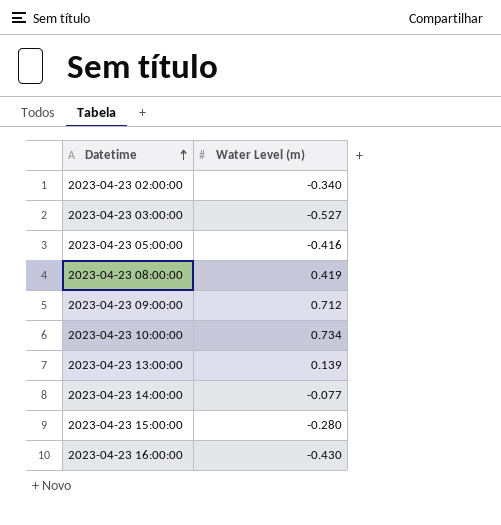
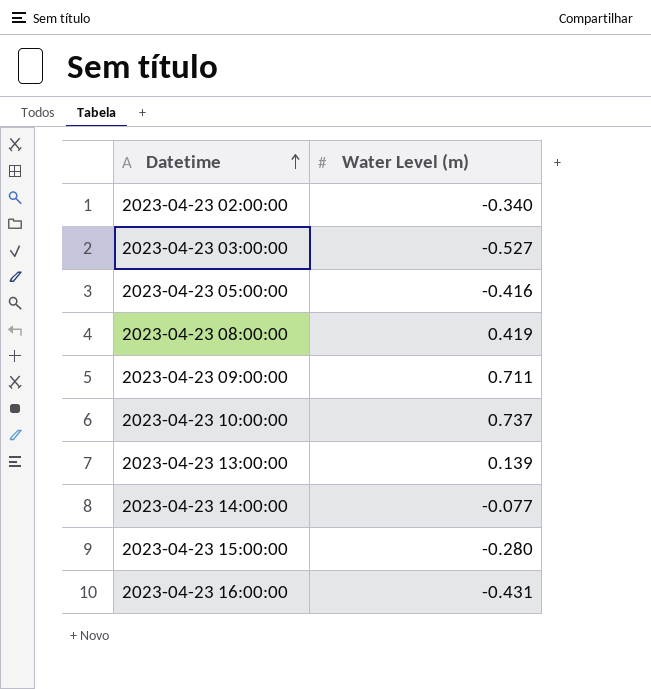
2023-04-23 09:00:00 | Water Level (m): 0.712 -> 0.711
2023-04-23 10:00:00 | Water Level (m): 0.734 -> 0.737
2023-04-23 16:00:00 | Water Level (m): -0.430 -> -0.431

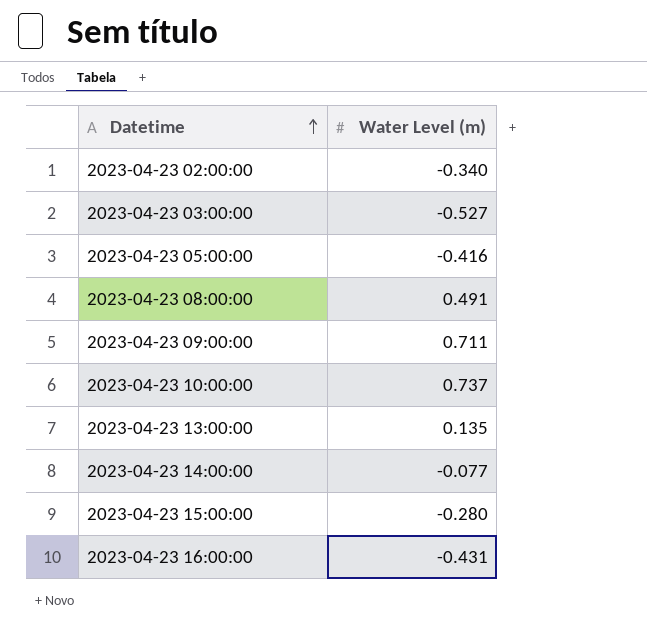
2023-04-23 08:00:00 | Water Level (m): 0.419 -> 0.491
2023-04-23 13:00:00 | Water Level (m): 0.139 -> 0.135

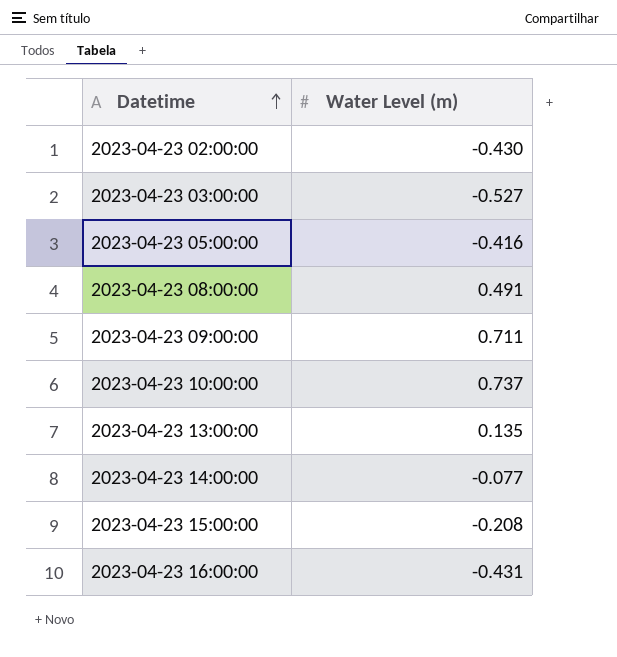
2023-04-23 02:00:00 | Water Level (m): -0.340 -> -0.430
2023-04-23 15:00:00 | Water Level (m): -0.280 -> -0.208

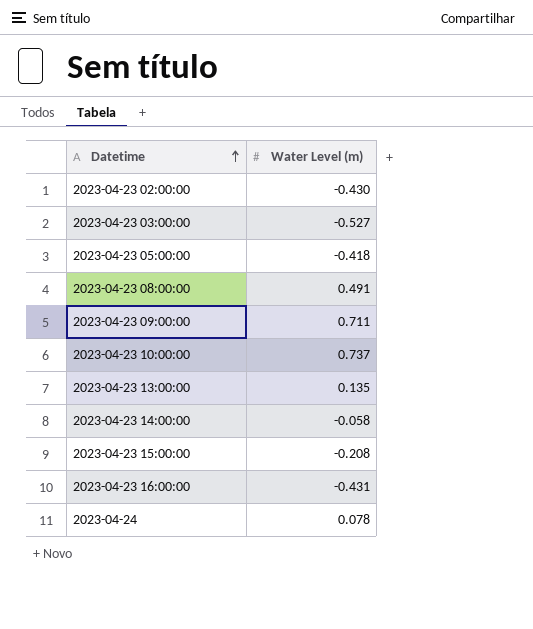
2023-04-23 05:00:00 | Water Level (m): -0.416 -> -0.418
2023-04-23 14:00:00 | Water Level (m): -0.077 -> -0.058
row 2023-04-24: none -> 0.078

